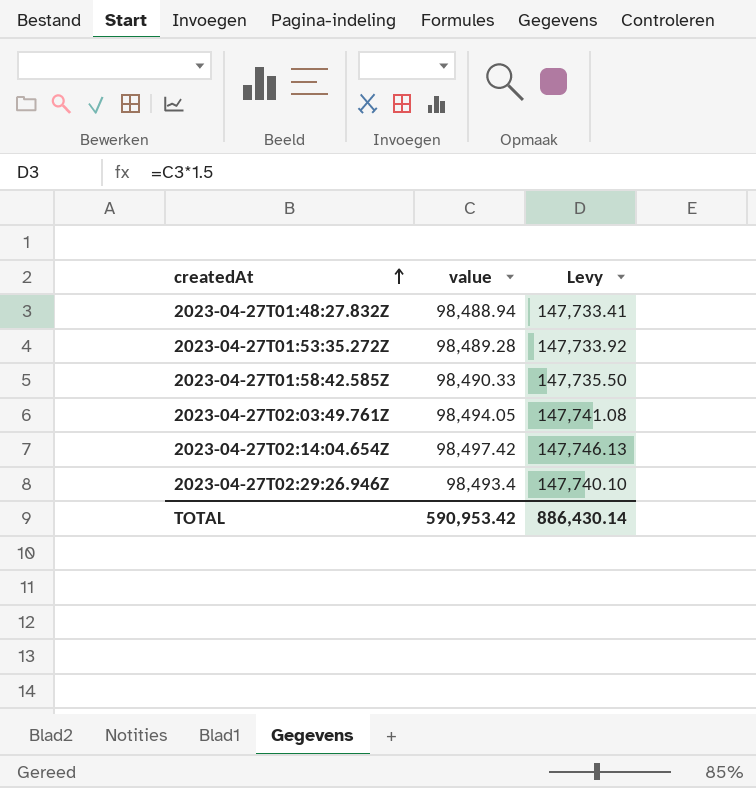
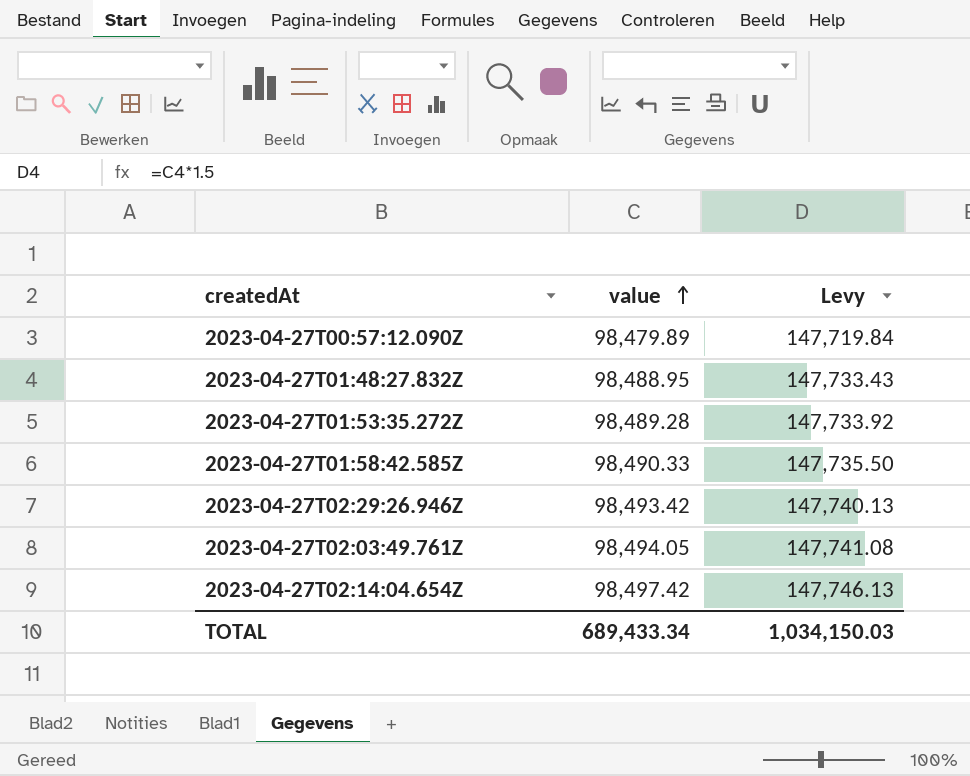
row order: createdAt ascending -> value ascending
row 2023-04-27T00:57:12.090Z: none -> 98,479.89 | 147,719.84
2023-04-27T01:48:27.832Z | value: 98,488.94 -> 98,488.95
2023-04-27T01:48:27.832Z | Levy: 147,733.41 -> 147,733.43
2023-04-27T02:29:26.946Z | value: 98,493.4 -> 98,493.42
2023-04-27T02:29:26.946Z | Levy: 147,740.10 -> 147,740.13
TOTAL | value: 590,953.42 -> 689,433.34
TOTAL | Levy: 886,430.14 -> 1,034,150.03

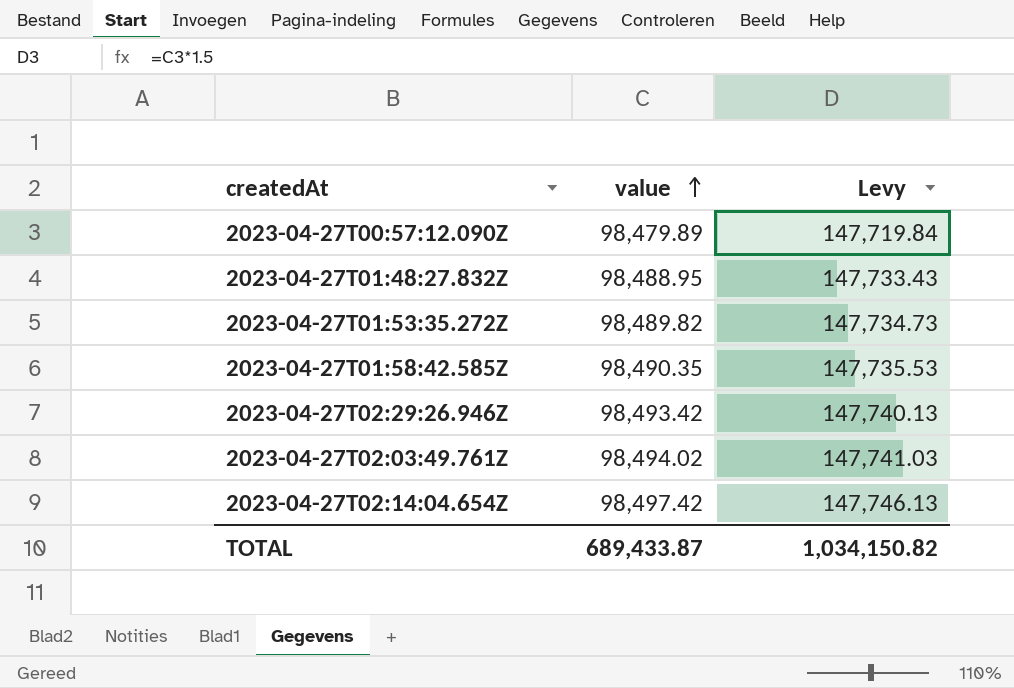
2023-04-27T01:53:35.272Z | value: 98,489.28 -> 98,489.82
2023-04-27T01:53:35.272Z | Levy: 147,733.92 -> 147,734.73
2023-04-27T01:58:42.585Z | value: 98,490.33 -> 98,490.35
2023-04-27T01:58:42.585Z | Levy: 147,735.50 -> 147,735.53
2023-04-27T02:03:49.761Z | value: 98,494.05 -> 98,494.02
2023-04-27T02:03:49.761Z | Levy: 147,741.08 -> 147,741.03
TOTAL | value: 689,433.34 -> 689,433.87
TOTAL | Levy: 1,034,150.03 -> 1,034,150.82

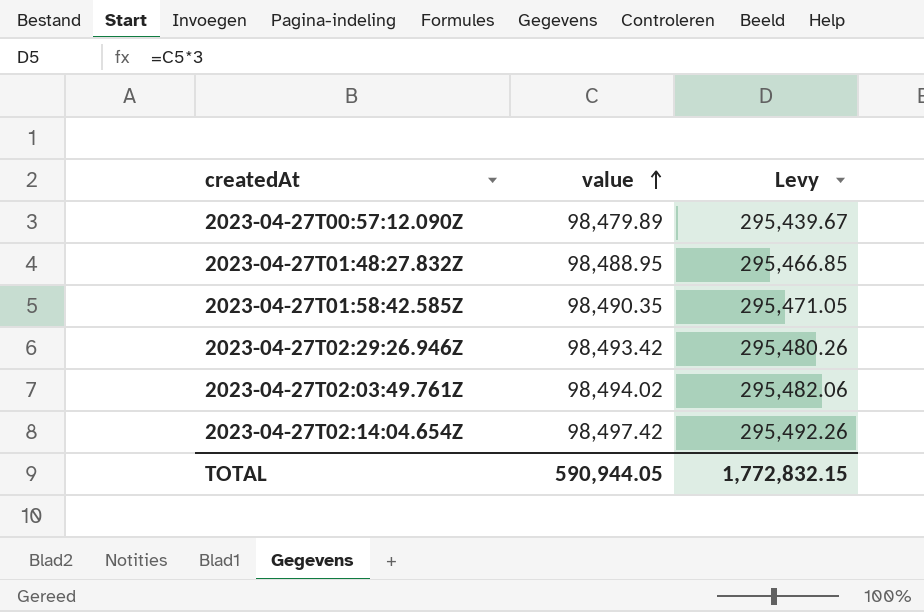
column Levy | formula: [value] * 1.5 -> [value] * 3
row 2023-04-27T01:53:35.272Z: 98,489.82 | 147,734.73 -> none
TOTAL | value: 689,433.87 -> 590,944.05
TOTAL | Levy: 1,034,150.82 -> 1,772,832.15

